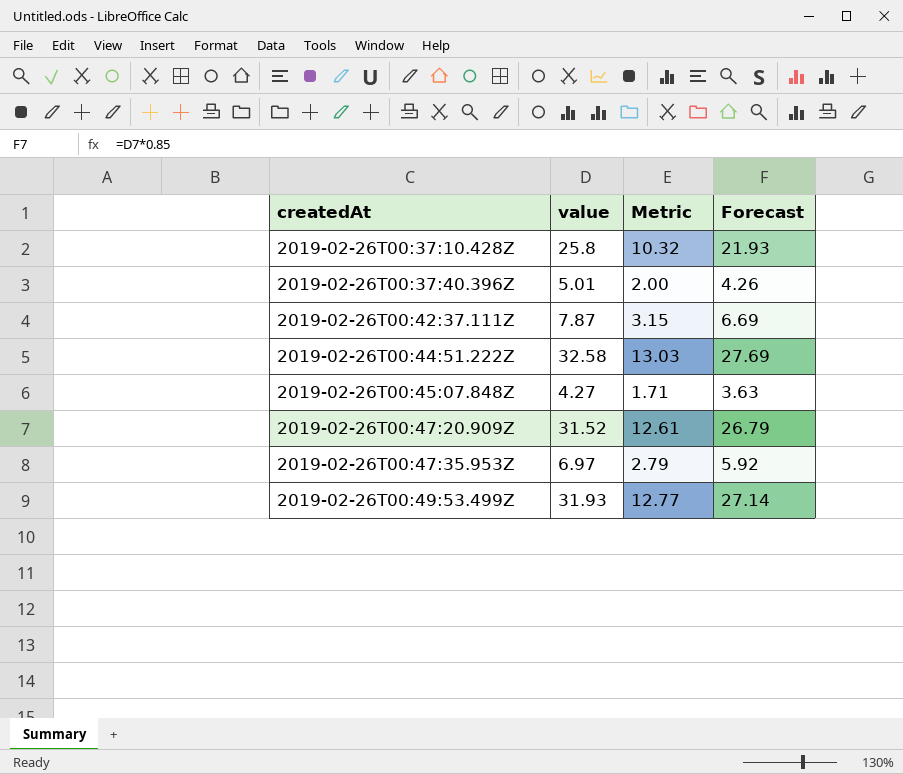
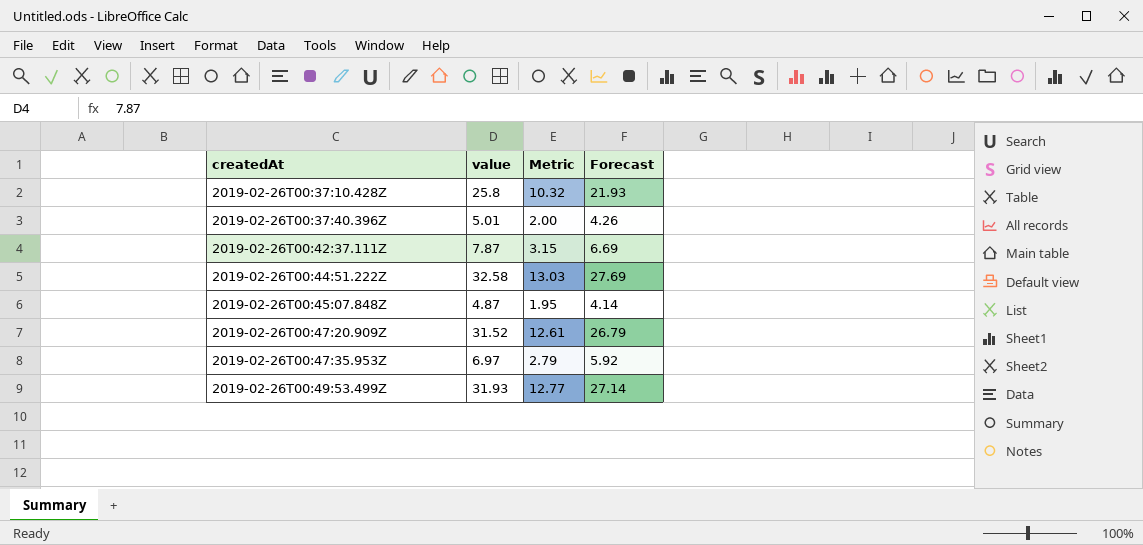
2019-02-26T00:45:07.848Z | value: 4.27 -> 4.87
2019-02-26T00:45:07.848Z | Metric: 1.71 -> 1.95
2019-02-26T00:45:07.848Z | Forecast: 3.63 -> 4.14

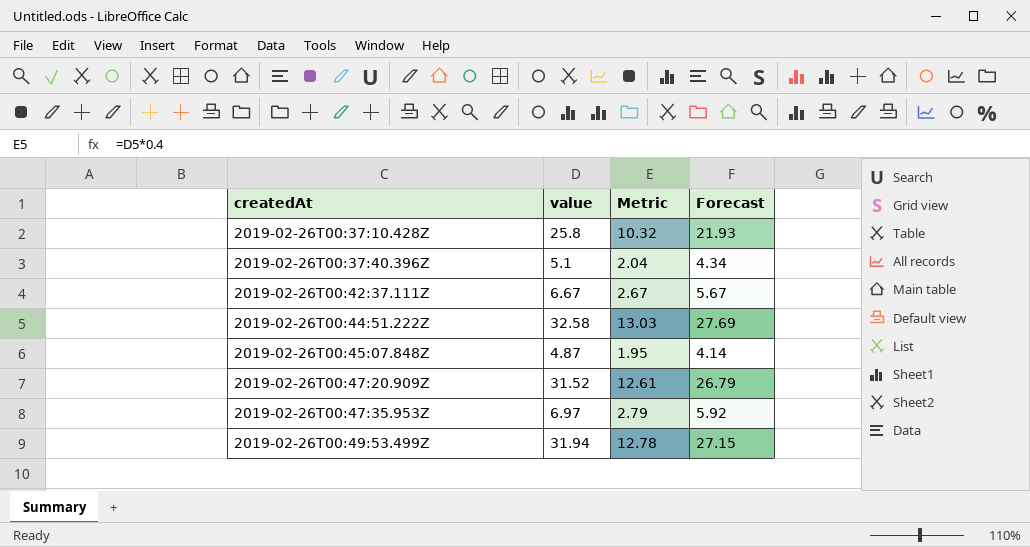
2019-02-26T00:37:40.396Z | value: 5.01 -> 5.1
2019-02-26T00:37:40.396Z | Metric: 2.00 -> 2.04
2019-02-26T00:37:40.396Z | Forecast: 4.26 -> 4.34
2019-02-26T00:42:37.111Z | value: 7.87 -> 6.67
2019-02-26T00:42:37.111Z | Metric: 3.15 -> 2.67
2019-02-26T00:42:37.111Z | Forecast: 6.69 -> 5.67
2019-02-26T00:49:53.499Z | value: 31.93 -> 31.94
2019-02-26T00:49:53.499Z | Metric: 12.77 -> 12.78
2019-02-26T00:49:53.499Z | Forecast: 27.14 -> 27.15

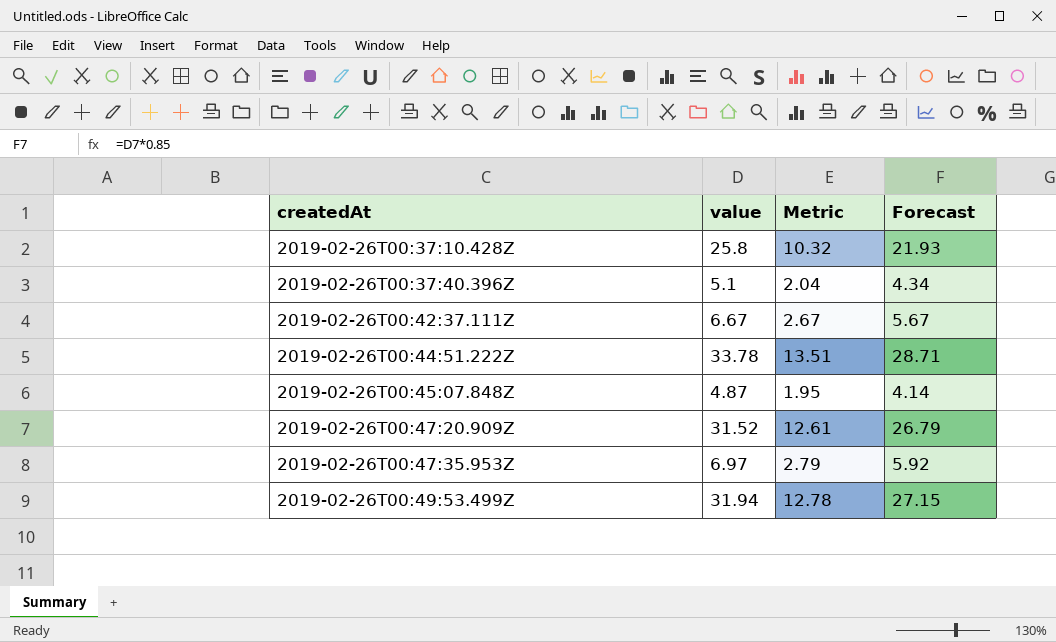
2019-02-26T00:44:51.222Z | value: 32.58 -> 33.78
2019-02-26T00:44:51.222Z | Metric: 13.03 -> 13.51
2019-02-26T00:44:51.222Z | Forecast: 27.69 -> 28.71

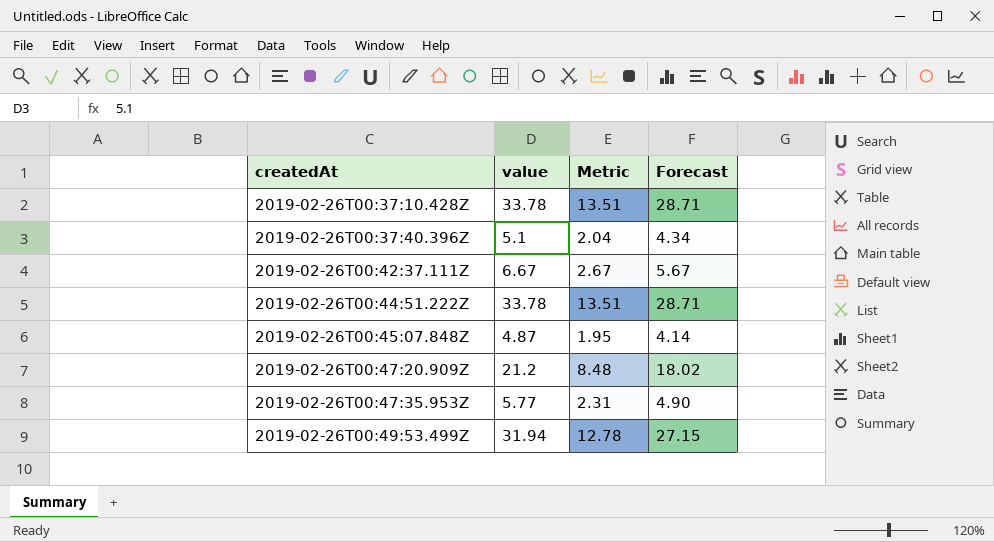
2019-02-26T00:37:10.428Z | value: 25.8 -> 33.78
2019-02-26T00:37:10.428Z | Metric: 10.32 -> 13.51
2019-02-26T00:37:10.428Z | Forecast: 21.93 -> 28.71
2019-02-26T00:47:20.909Z | value: 31.52 -> 21.2
2019-02-26T00:47:20.909Z | Metric: 12.61 -> 8.48
2019-02-26T00:47:20.909Z | Forecast: 26.79 -> 18.02
2019-02-26T00:47:35.953Z | value: 6.97 -> 5.77
2019-02-26T00:47:35.953Z | Metric: 2.79 -> 2.31
2019-02-26T00:47:35.953Z | Forecast: 5.92 -> 4.90

